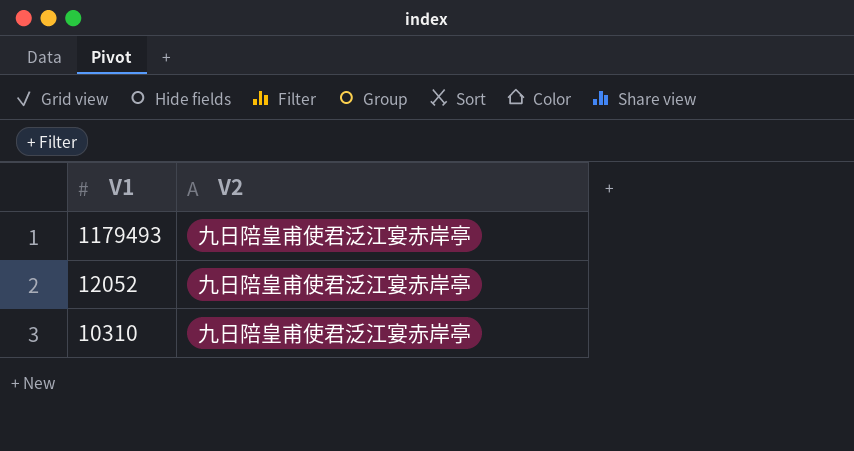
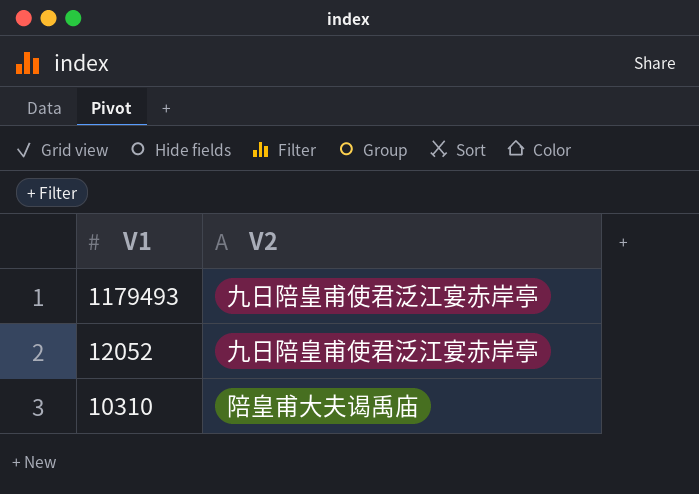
10310 | V2: 九日陪皇甫使君泛江宴赤岸亭 -> 陪皇甫大夫谒禹庙

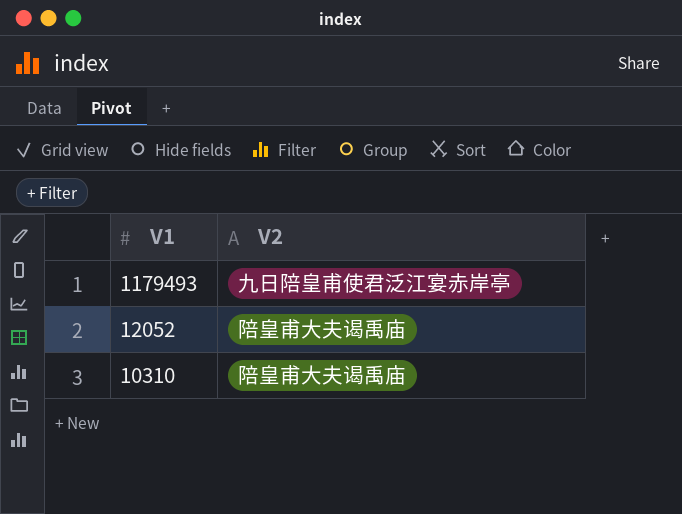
12052 | V2: 九日陪皇甫使君泛江宴赤岸亭 -> 陪皇甫大夫谒禹庙

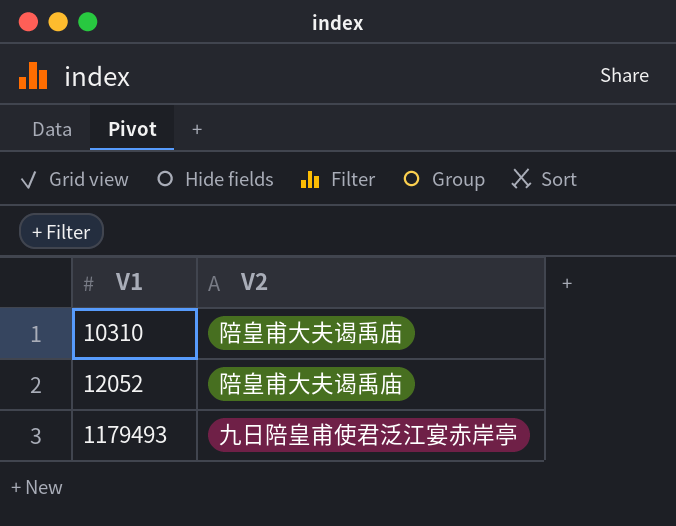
row order: V1 descending -> V1 ascending

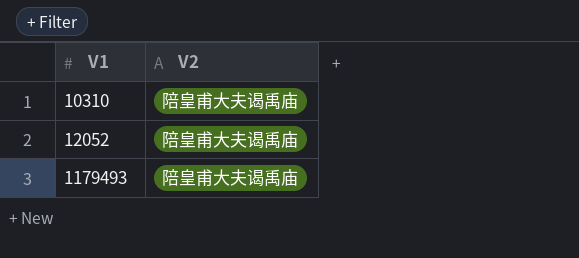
1179493 | V2: 九日陪皇甫使君泛江宴赤岸亭 -> 陪皇甫大夫谒禹庙

